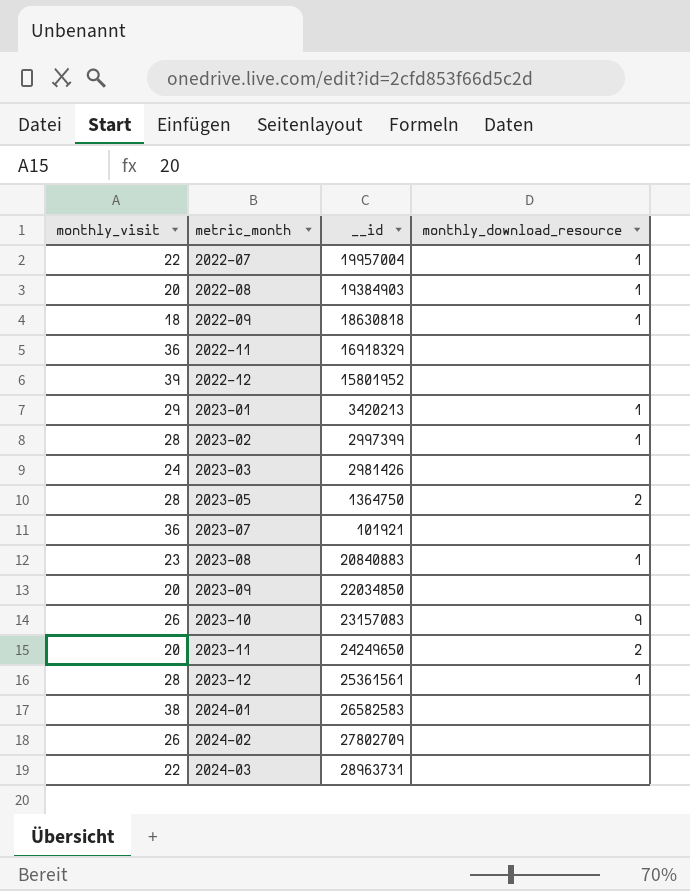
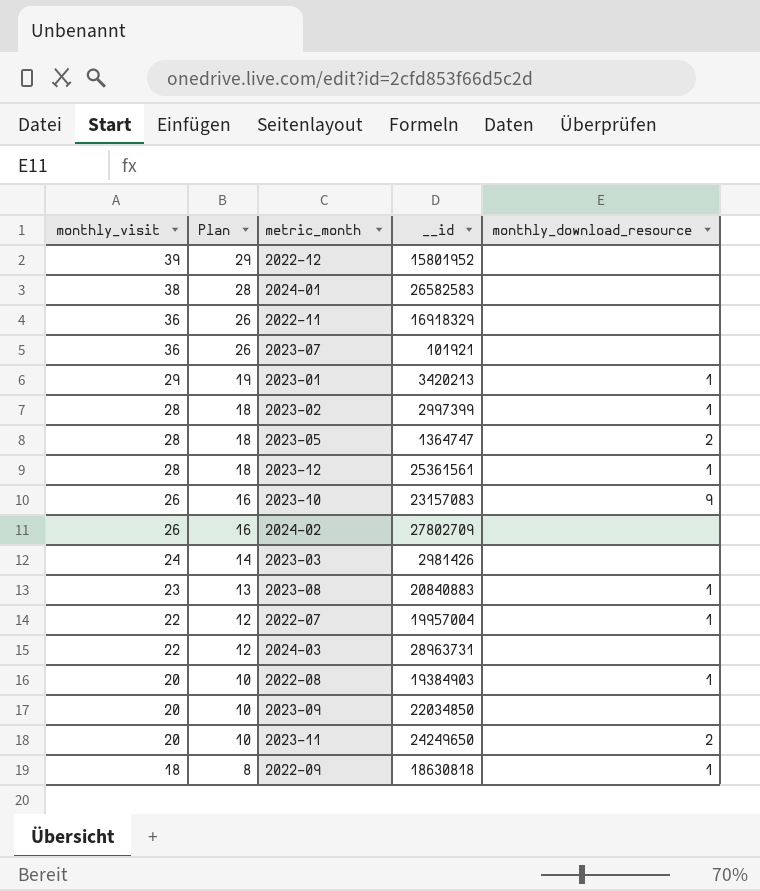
row order: metric_month ascending -> monthly_visit descending
column Plan | formula: none -> [monthly_visit] - 10
2023-05 | __id: 1364750 -> 1364747

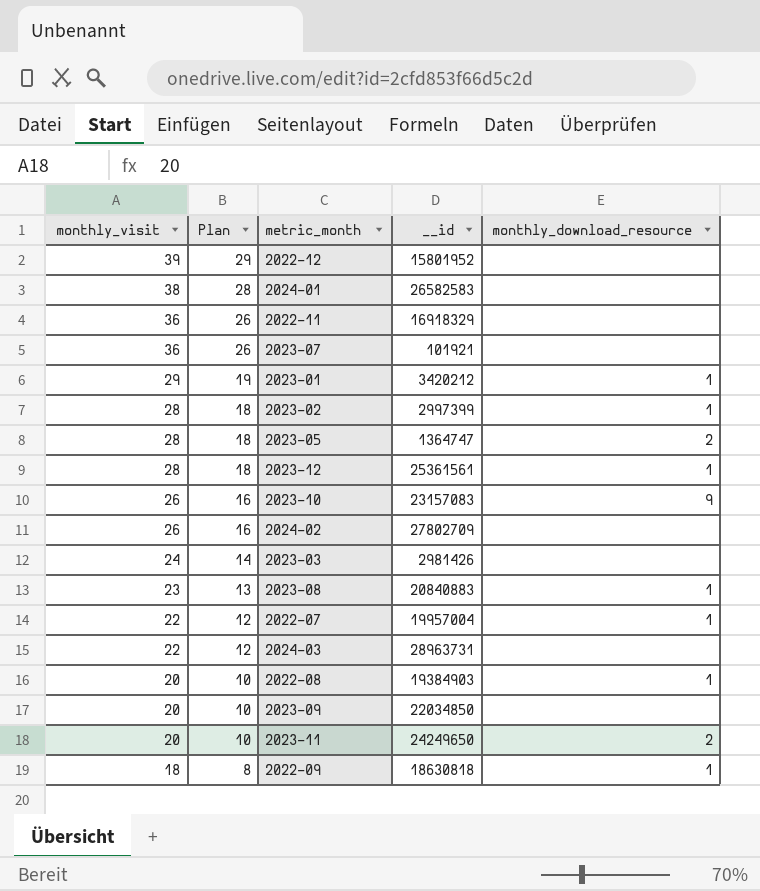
2023-01 | __id: 3420213 -> 3420212

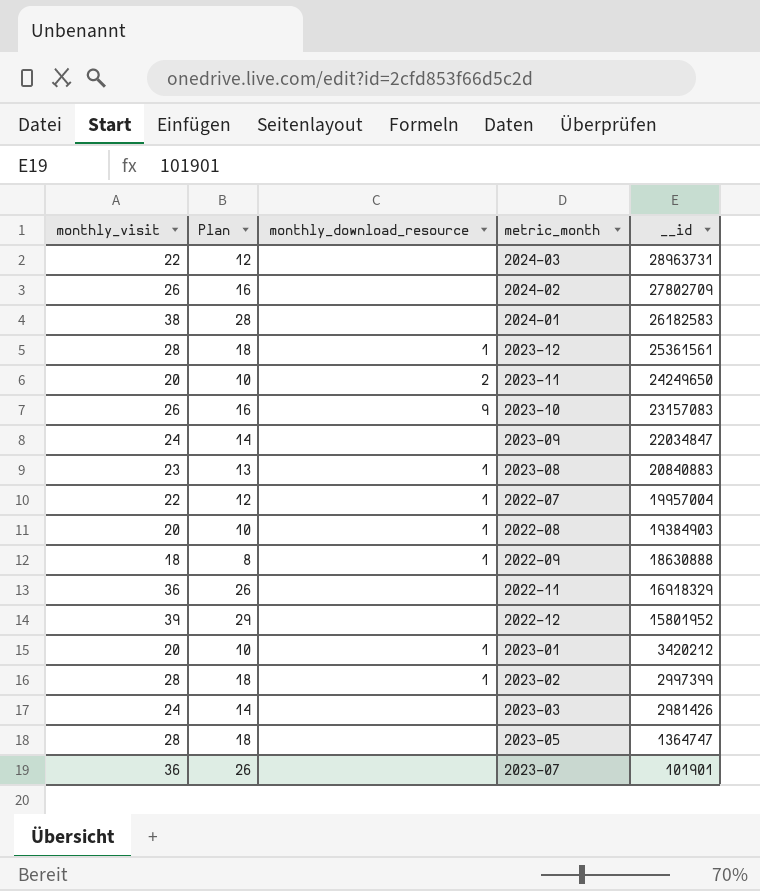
row order: monthly_visit descending -> __id descending
column monthly_download_resource | position: 5 -> 3
2024-01 | __id: 26582583 -> 26182583
2023-09 | monthly_visit: 20 -> 24
2023-09 | Plan: 10 -> 14
2023-09 | __id: 22034850 -> 22034847
2022-09 | __id: 18630818 -> 18630888
2023-01 | monthly_visit: 29 -> 20
2023-01 | Plan: 19 -> 10
2023-05 | monthly_download_resource: 2 -> none
2023-07 | __id: 101921 -> 101901

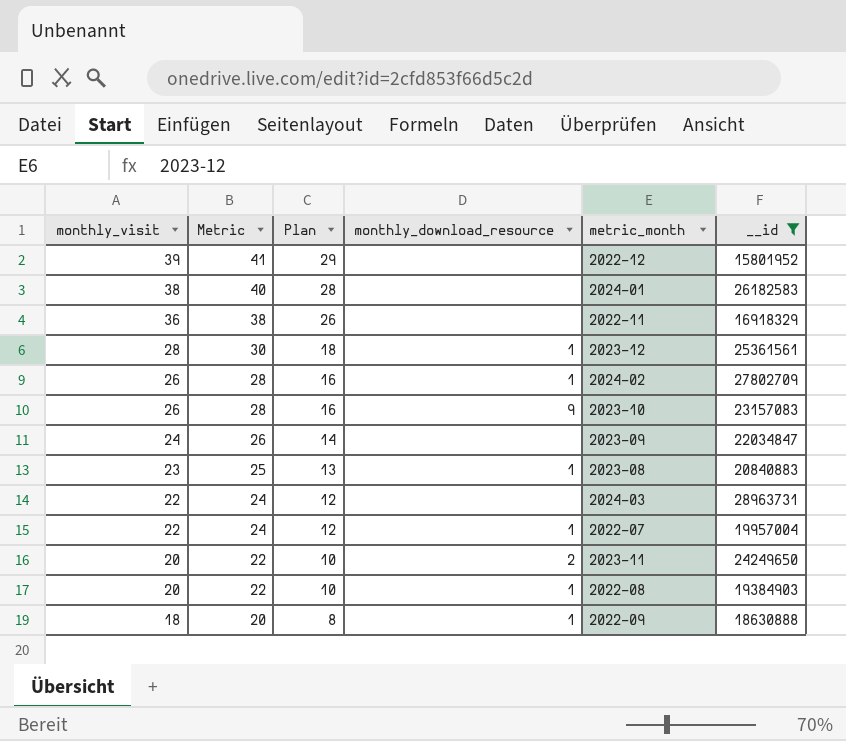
filter: none -> __id >= 15801952
row order: __id descending -> monthly_visit descending
column Metric | formula: none -> [monthly_visit] + 2
2024-02 | monthly_download_resource: none -> 1

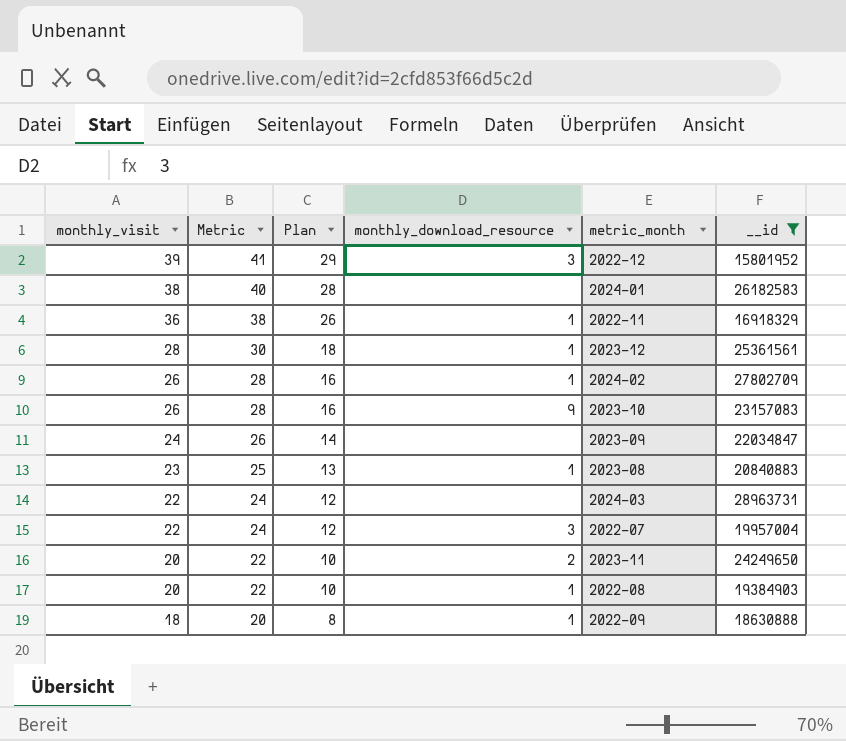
2022-12 | monthly_download_resource: none -> 3
2022-11 | monthly_download_resource: none -> 1
2022-07 | monthly_download_resource: 1 -> 3

